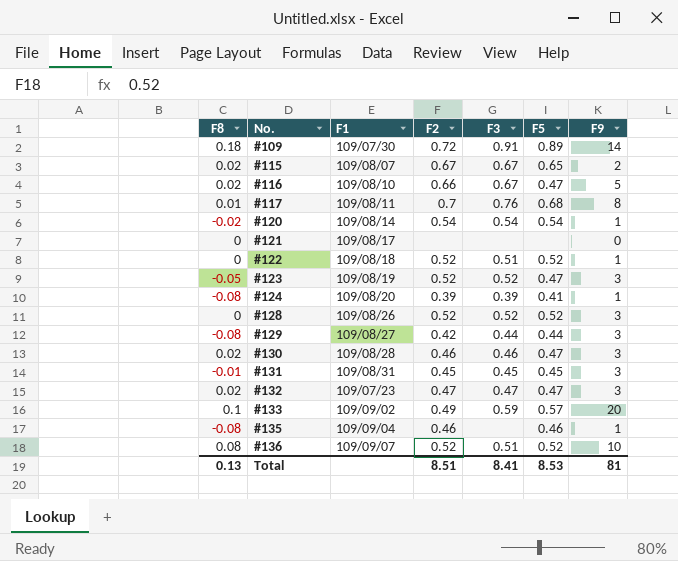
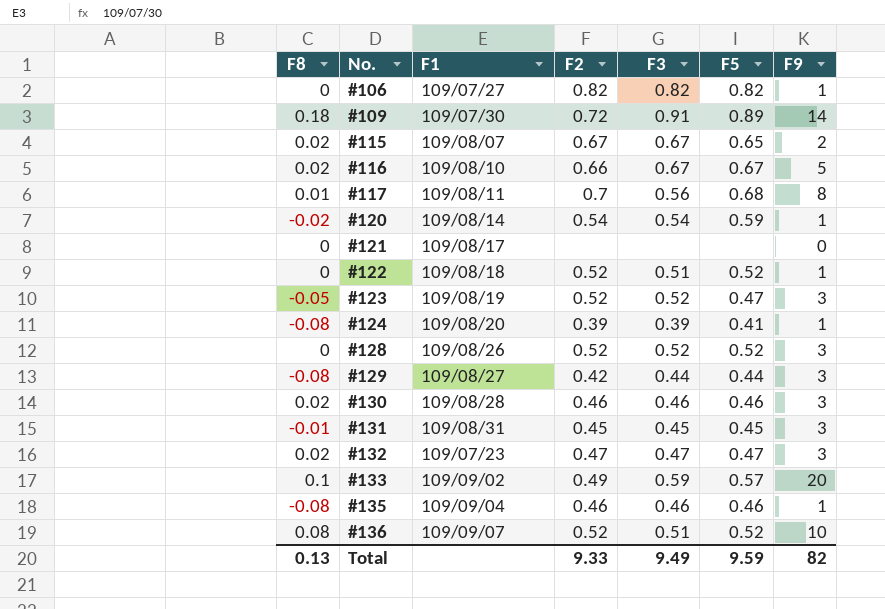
row #106: none -> 0 | 109/07/27 | 0.82 | 0.82 | 0.82 | 1
#116 | F5: 0.47 -> 0.67
#117 | F3: 0.76 -> 0.56
#120 | F5: 0.54 -> 0.59
#130 | F5: 0.47 -> 0.46
#135 | F3: none -> 0.46
Total | F2: 8.51 -> 9.33
Total | F3: 8.41 -> 9.49
Total | F5: 8.53 -> 9.59
Total | F9: 81 -> 82

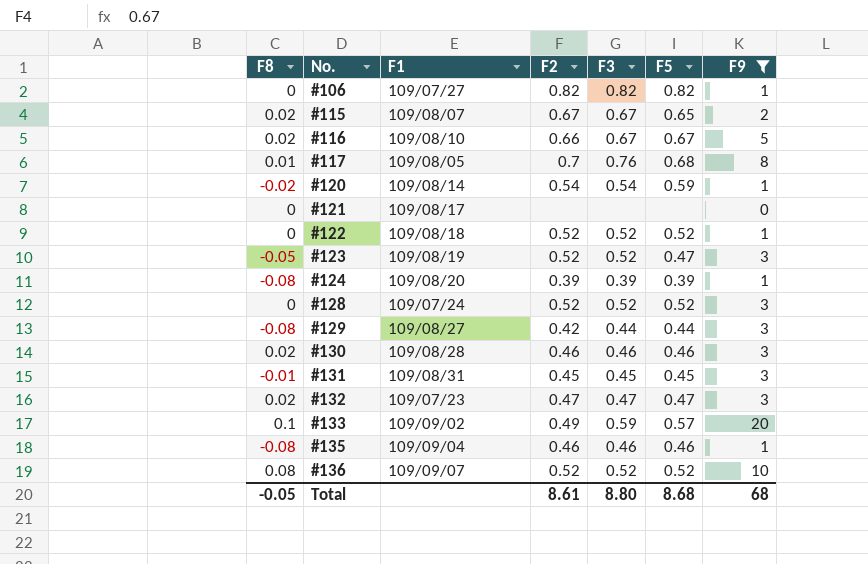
filter: none -> F9 != 14
#117 | F1: 109/08/11 -> 109/08/05
#117 | F3: 0.56 -> 0.76
#122 | F3: 0.51 -> 0.52
#124 | F5: 0.41 -> 0.39
#128 | F1: 109/08/26 -> 109/07/24
#136 | F3: 0.51 -> 0.52
Total | F8: 0.13 -> -0.05
Total | F2: 9.33 -> 8.61
Total | F3: 9.49 -> 8.80
Total | F5: 9.59 -> 8.68
Total | F9: 82 -> 68

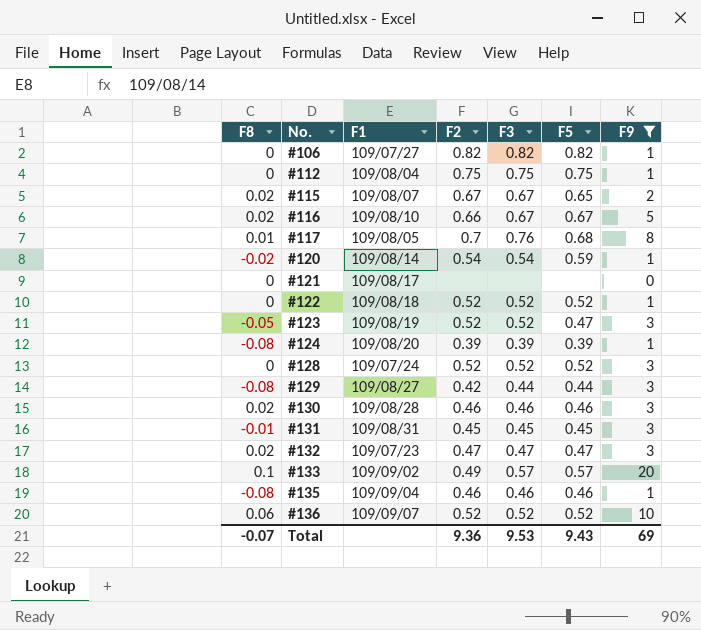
row #112: none -> 0 | 109/08/04 | 0.75 | 0.75 | 0.75 | 1
#133 | F3: 0.59 -> 0.57
#136 | F8: 0.08 -> 0.06
Total | F8: -0.05 -> -0.07
Total | F2: 8.61 -> 9.36
Total | F3: 8.80 -> 9.53
Total | F5: 8.68 -> 9.43
Total | F9: 68 -> 69

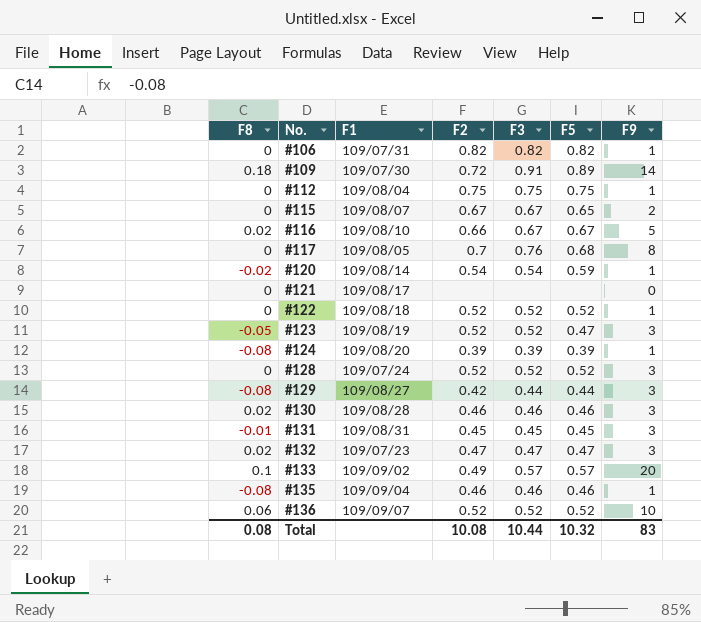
filter: F9 != 14 -> none
#106 | F1: 109/07/27 -> 109/07/31
#115 | F8: 0.02 -> 0
#117 | F8: 0.01 -> 0
Total | F8: -0.07 -> 0.08
Total | F2: 9.36 -> 10.08
Total | F3: 9.53 -> 10.44
Total | F5: 9.43 -> 10.32
Total | F9: 69 -> 83

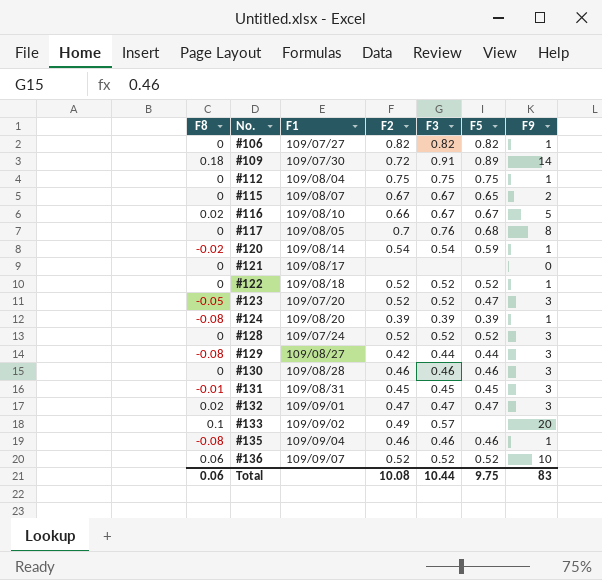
#106 | F1: 109/07/31 -> 109/07/27
#123 | F1: 109/08/19 -> 109/07/20
#130 | F8: 0.02 -> 0
#132 | F1: 109/07/23 -> 109/09/01
#133 | F5: 0.57 -> none
Total | F8: 0.08 -> 0.06
Total | F5: 10.32 -> 9.75

